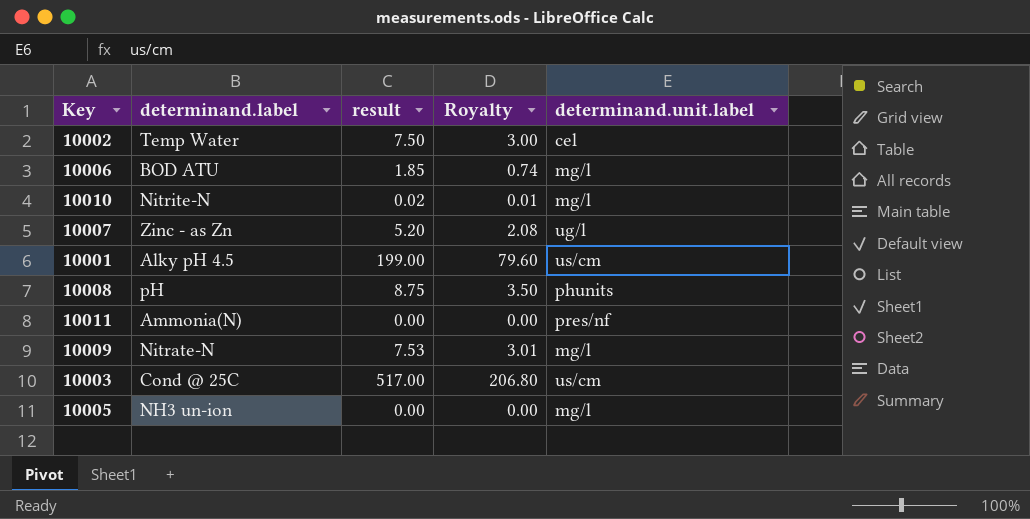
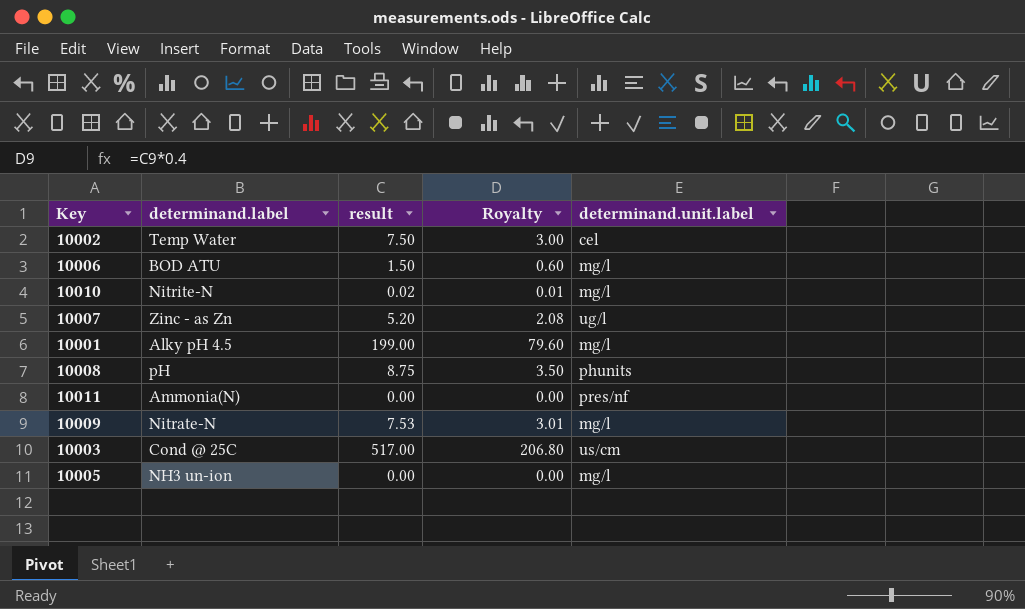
10006 | result: 1.85 -> 1.50
10006 | Royalty: 0.74 -> 0.60
10001 | determinand.unit.label: us/cm -> mg/l

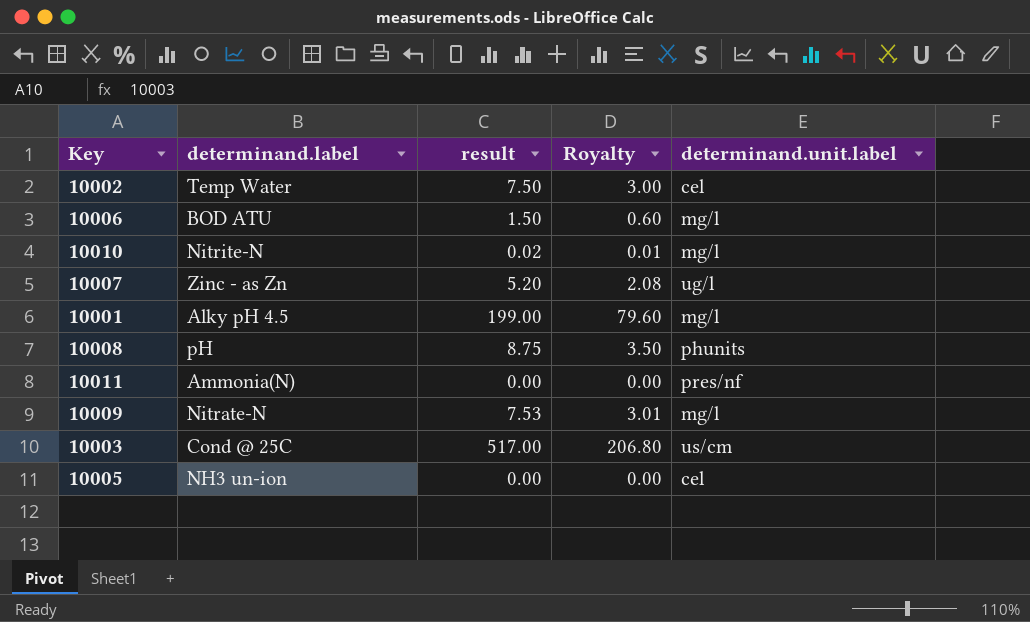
10005 | determinand.unit.label: mg/l -> cel

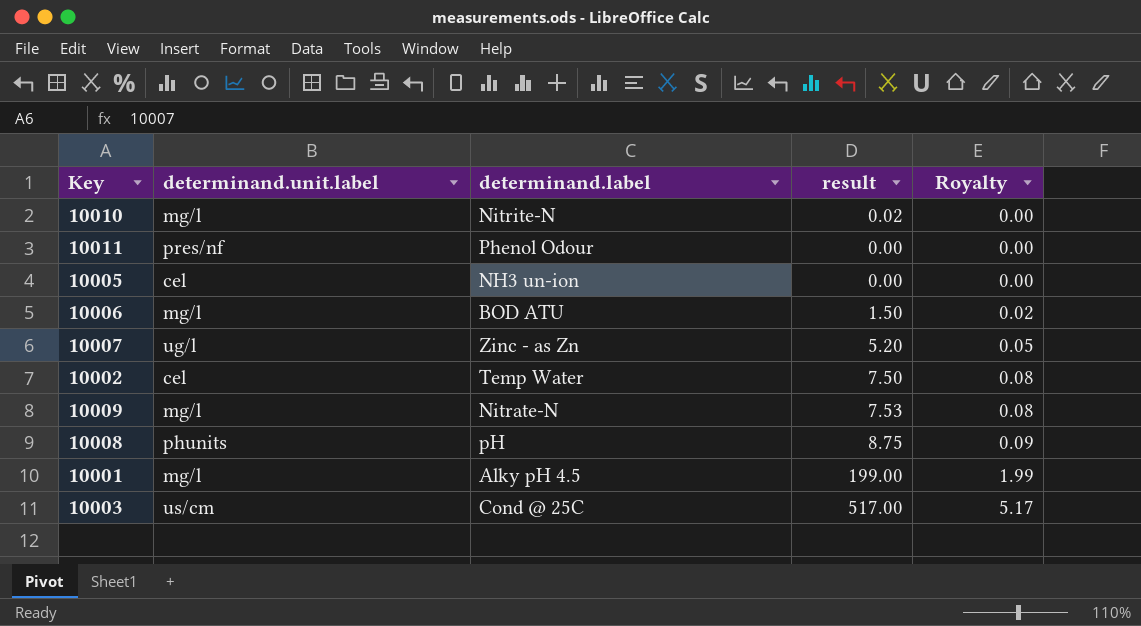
row order: none -> Royalty ascending
column determinand.unit.label | position: 5 -> 2
column Royalty | formula: [result] * 0.4 -> [result] * 0.01
10011 | determinand.label: Ammonia(N) -> Phenol Odour

